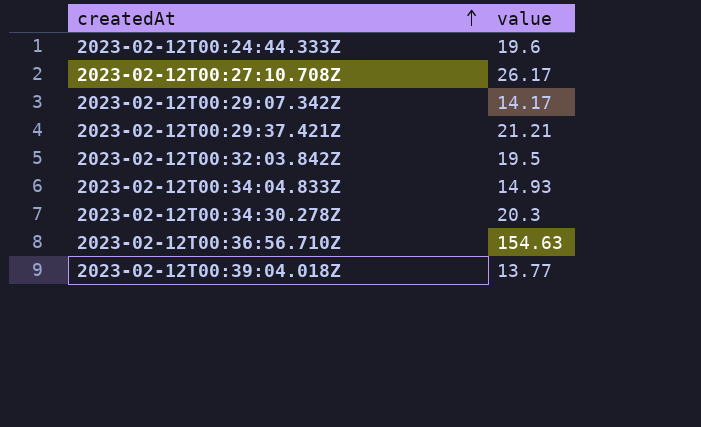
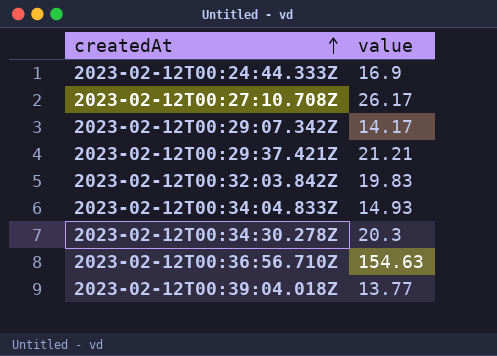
2023-02-12T00:24:44.333Z | value: 19.6 -> 16.9
2023-02-12T00:32:03.842Z | value: 19.5 -> 19.83

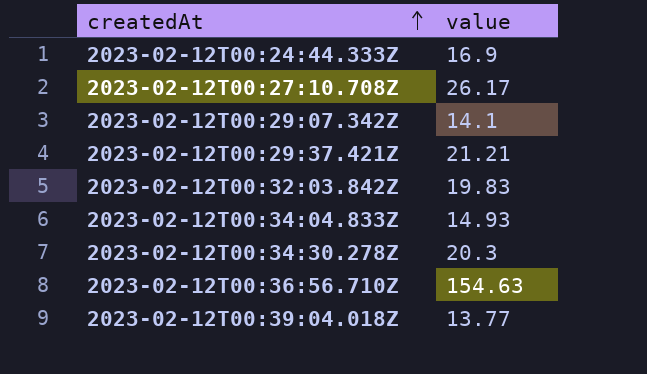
2023-02-12T00:29:07.342Z | value: 14.17 -> 14.1

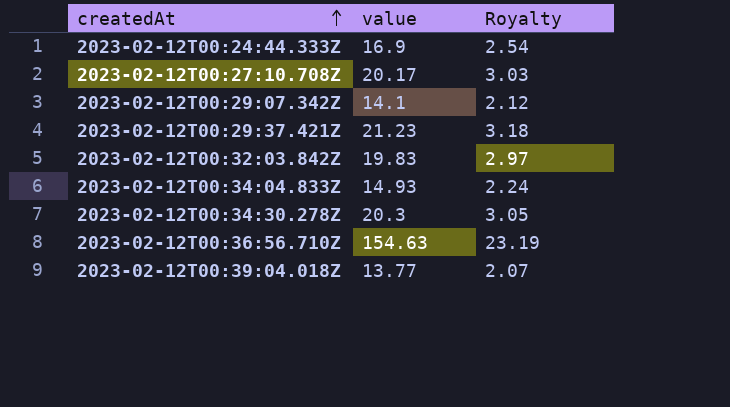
column Royalty | formula: none -> [value] * 0.15
2023-02-12T00:27:10.708Z | value: 26.17 -> 20.17
2023-02-12T00:29:37.421Z | value: 21.21 -> 21.23

